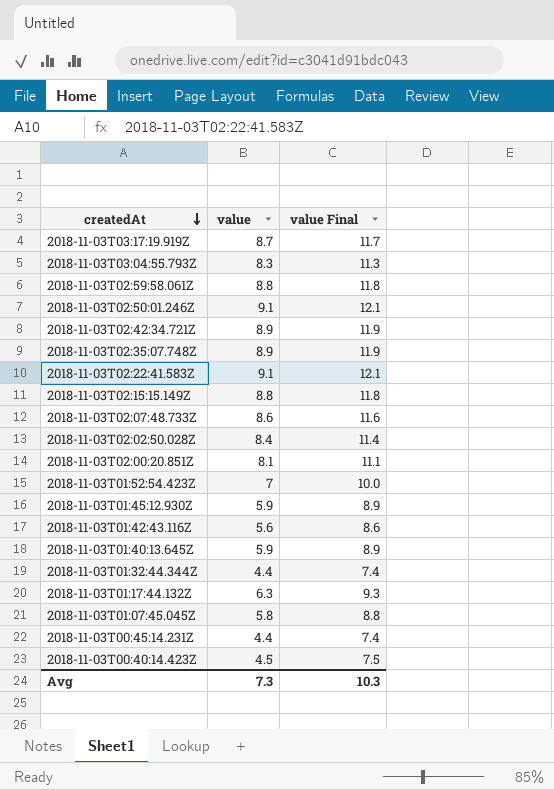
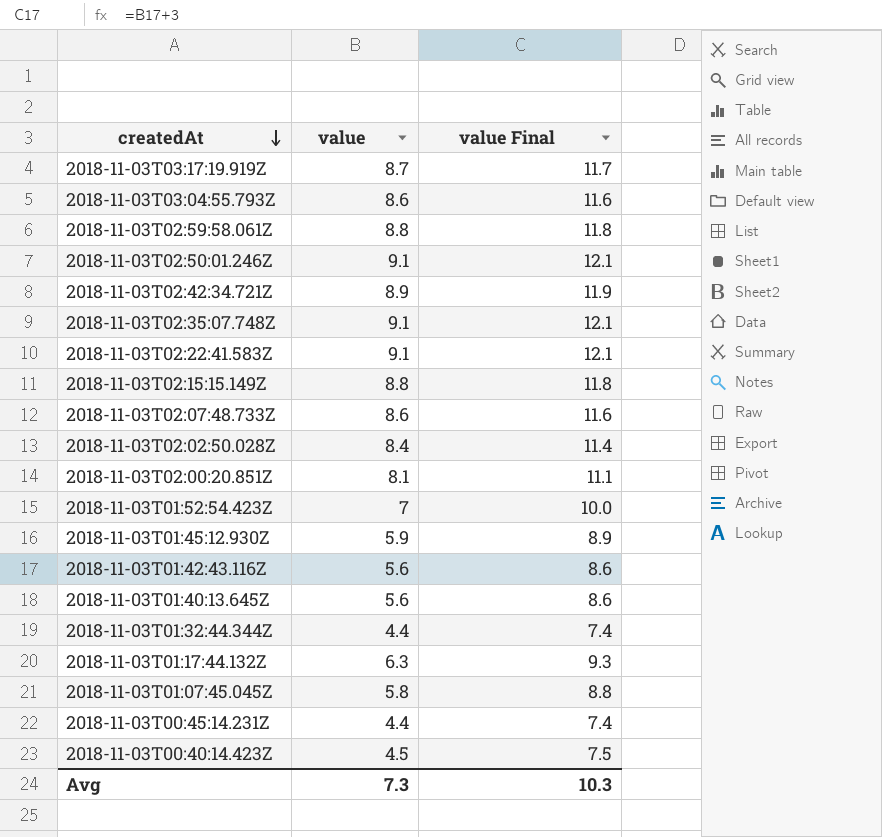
2018-11-03T03:04:55.793Z | value: 8.3 -> 8.6
2018-11-03T03:04:55.793Z | value Final: 11.3 -> 11.6
2018-11-03T02:35:07.748Z | value: 8.9 -> 9.1
2018-11-03T02:35:07.748Z | value Final: 11.9 -> 12.1
2018-11-03T01:40:13.645Z | value: 5.9 -> 5.6
2018-11-03T01:40:13.645Z | value Final: 8.9 -> 8.6

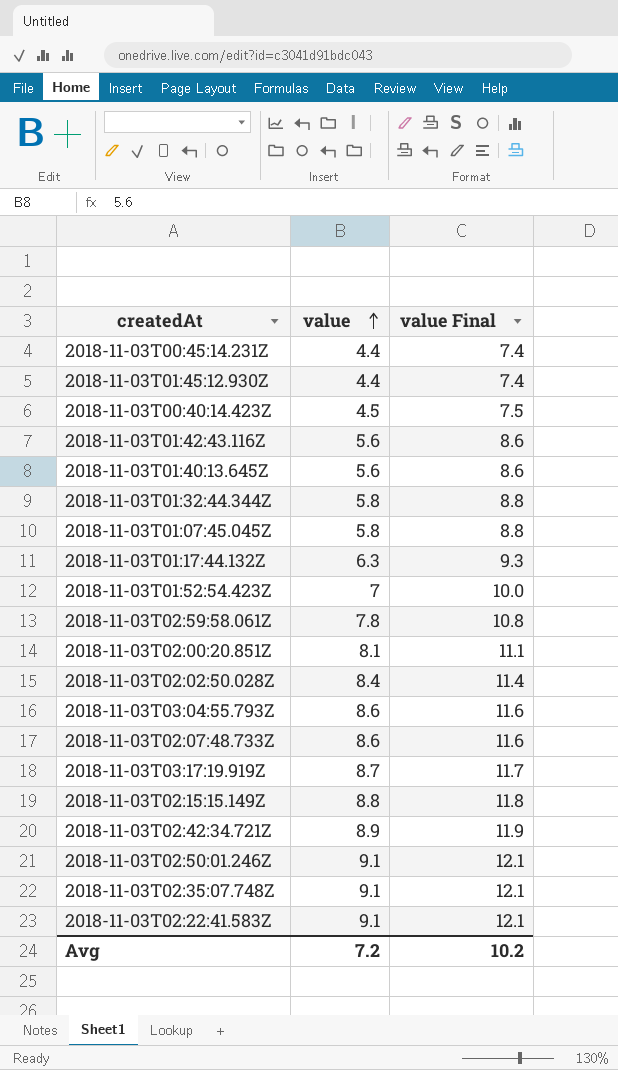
row order: createdAt descending -> value ascending
2018-11-03T01:45:12.930Z | value: 5.9 -> 4.4
2018-11-03T01:45:12.930Z | value Final: 8.9 -> 7.4
2018-11-03T01:32:44.344Z | value: 4.4 -> 5.8
2018-11-03T01:32:44.344Z | value Final: 7.4 -> 8.8
2018-11-03T02:59:58.061Z | value: 8.8 -> 7.8
2018-11-03T02:59:58.061Z | value Final: 11.8 -> 10.8
Avg | value: 7.3 -> 7.2
Avg | value Final: 10.3 -> 10.2

